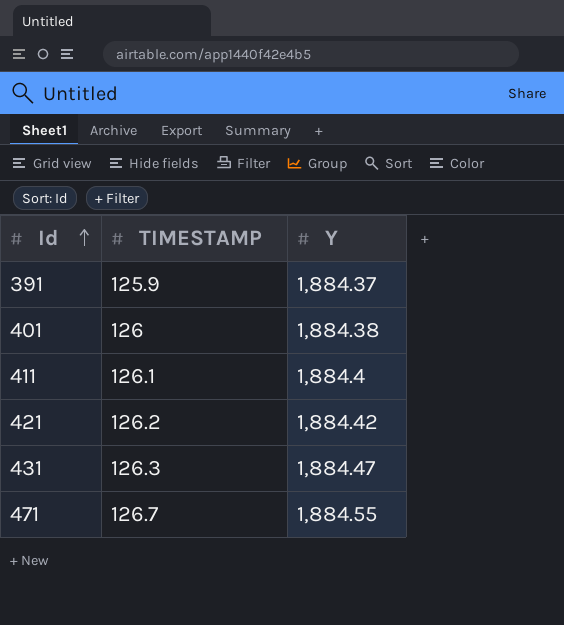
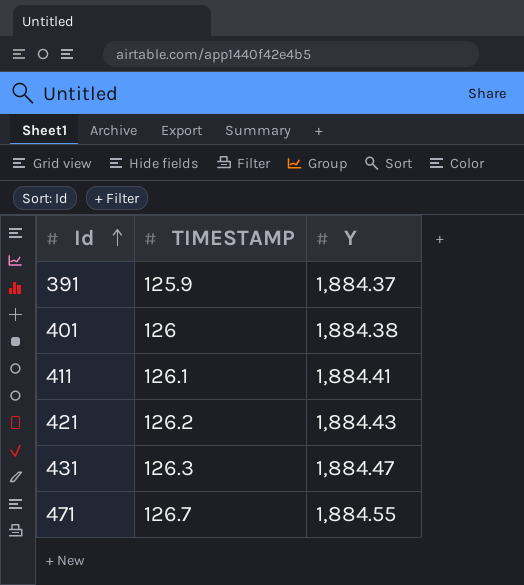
411 | Y: 1,884.4 -> 1,884.41
421 | Y: 1,884.42 -> 1,884.43

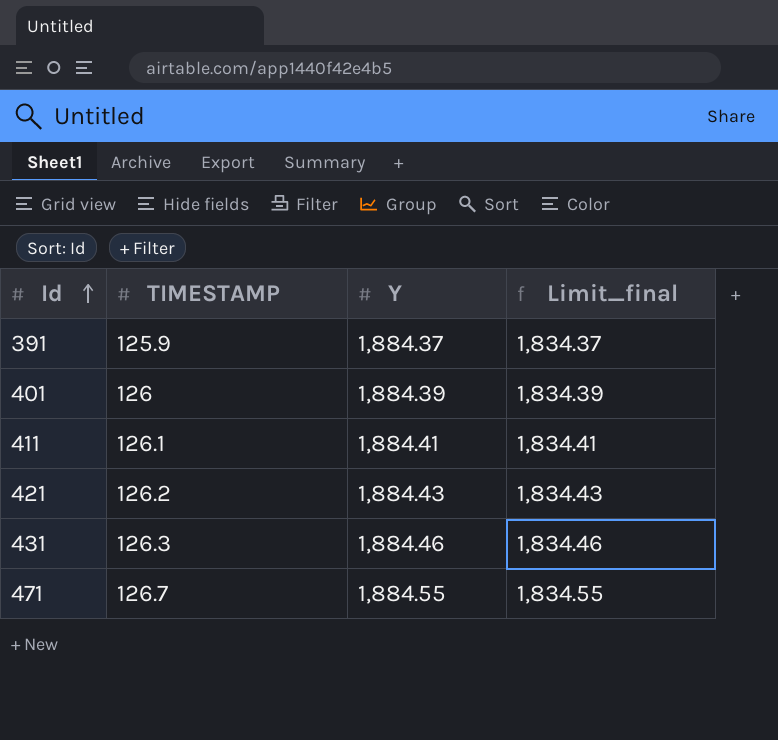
column Limit_final | formula: none -> [Y] - 50
401 | Y: 1,884.38 -> 1,884.39
431 | Y: 1,884.47 -> 1,884.46

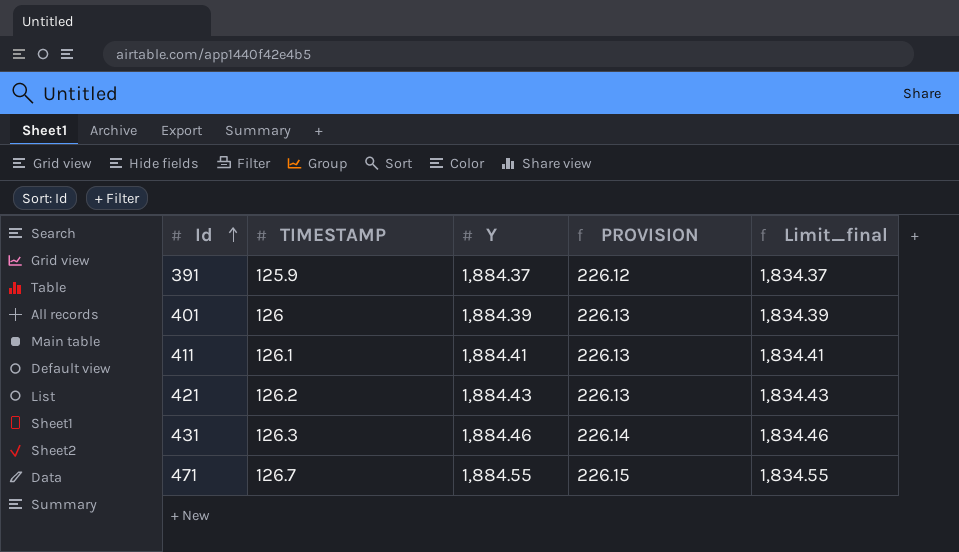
column PROVISION | formula: none -> [Y] * 0.12

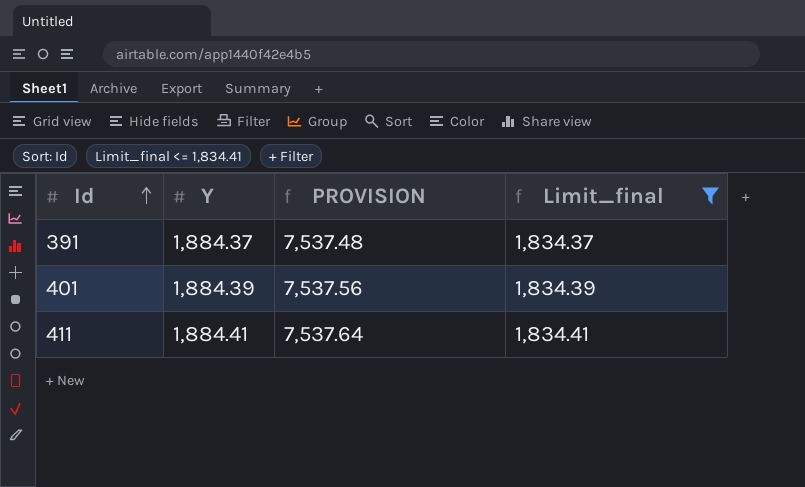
filter: none -> Limit_final <= 1,834.41
column TIMESTAMP | position: 2 -> none
column PROVISION | formula: [Y] * 0.12 -> [Y] * 4

